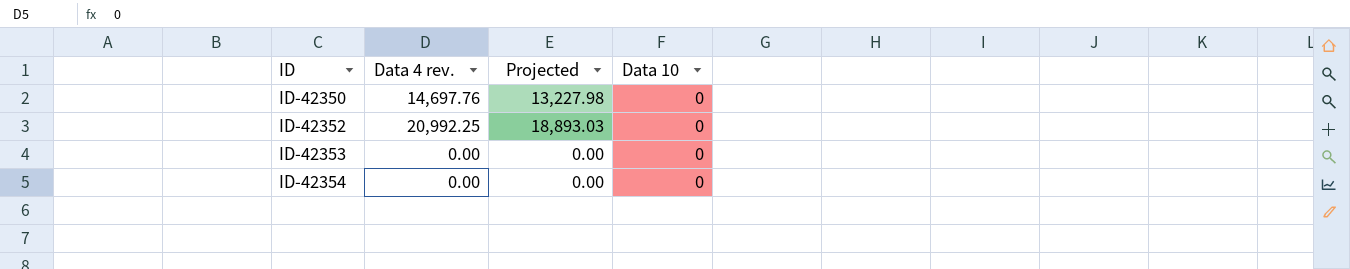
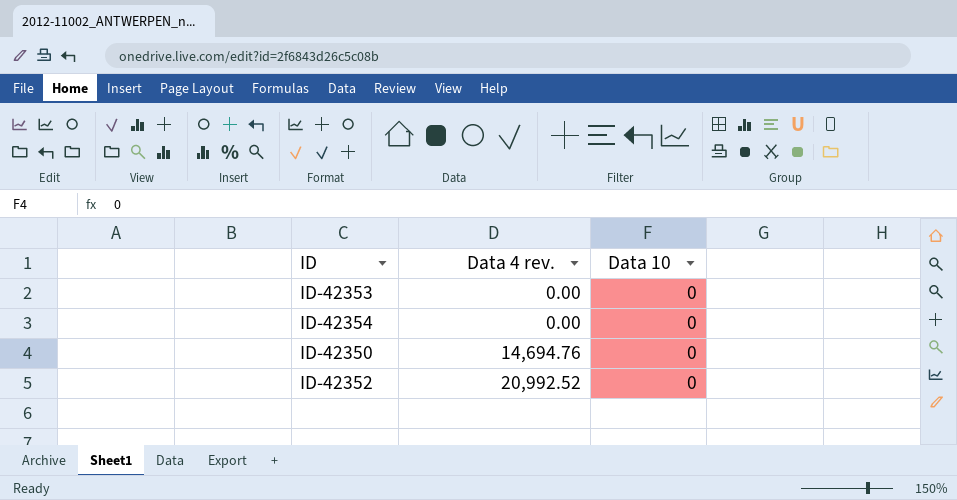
row order: ID ascending -> Data 4 rev. ascending
column Projected | formula: [Data 4 rev.] * 0.9 -> none
ID-42350 | Data 4 rev.: 14,697.76 -> 14,694.76
ID-42352 | Data 4 rev.: 20,992.25 -> 20,992.52

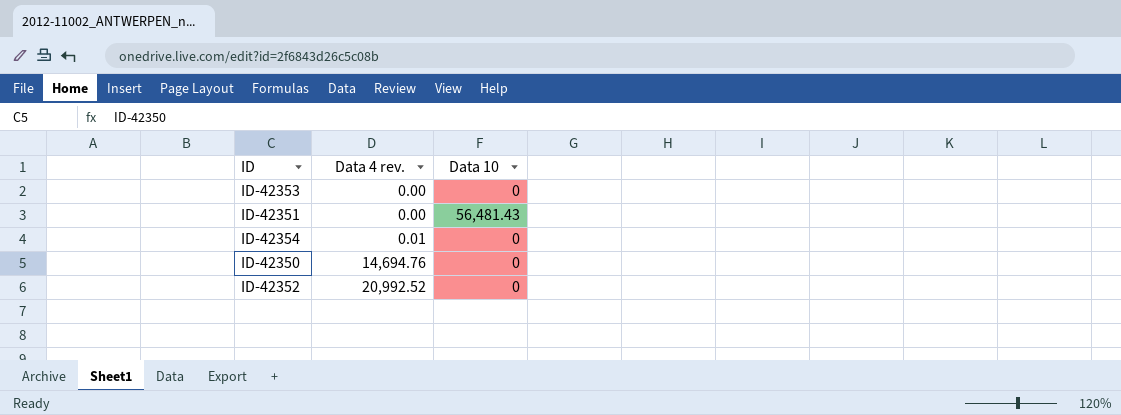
row ID-42351: none -> 0.00 | 56,481.43
ID-42354 | Data 4 rev.: 0.00 -> 0.01

